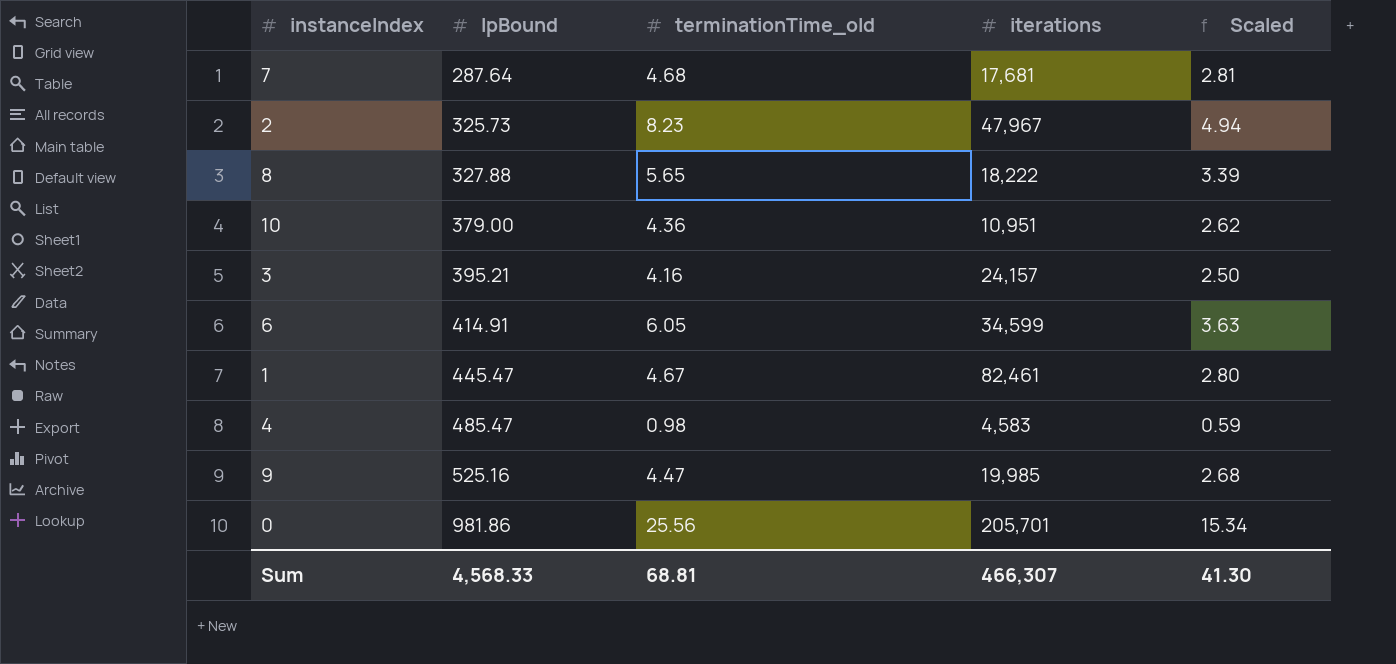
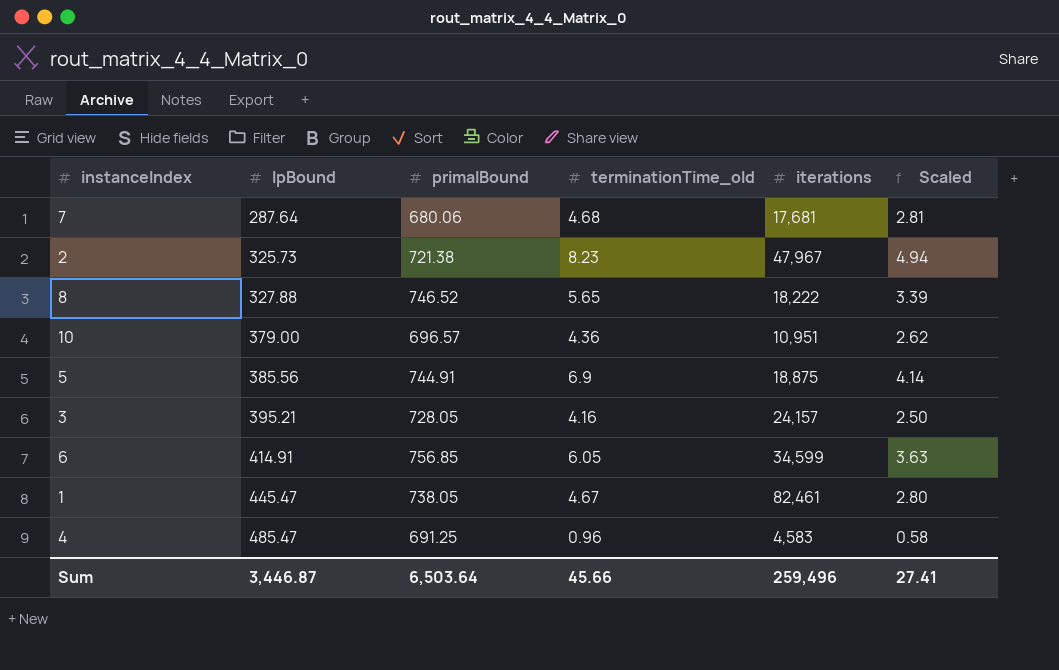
column primalBound | position: none -> 3
row 9: 525.16 | 4.47 | 19,985 | 2.68 -> none
row 0: 981.86 | 25.56 | 205,701 | 15.34 -> none
row 5: none -> 385.56 | 744.91 | 6.9 | 18,875 | 4.14
4 | terminationTime_old: 0.98 -> 0.96
4 | Scaled: 0.59 -> 0.58
Sum | lpBound: 4,568.33 -> 3,446.87
Sum | terminationTime_old: 68.81 -> 45.66
Sum | iterations: 466,307 -> 259,496
Sum | Scaled: 41.30 -> 27.41

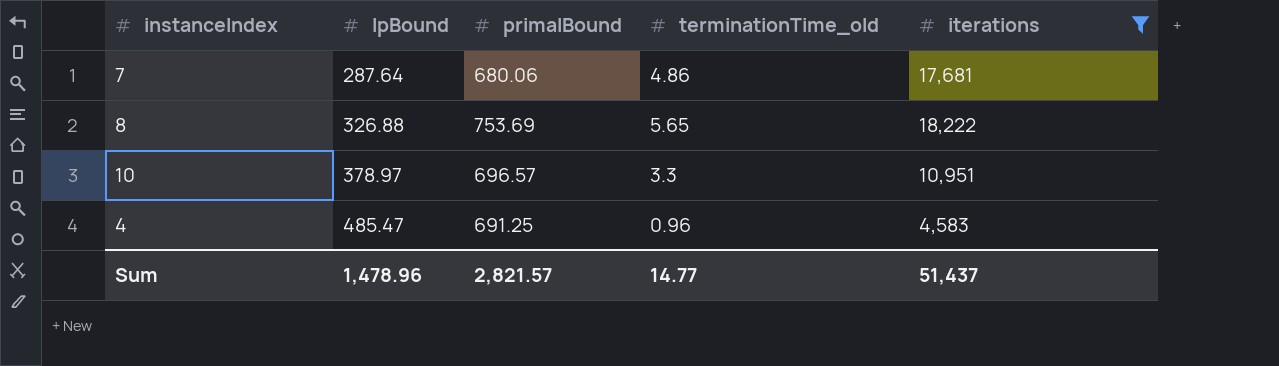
filter: none -> iterations <= 18,222
column Scaled | formula: [terminationTime_old] * 0.6 -> none
7 | terminationTime_old: 4.68 -> 4.86
8 | lpBound: 327.88 -> 326.88
8 | primalBound: 746.52 -> 753.69
10 | lpBound: 379.00 -> 378.97
10 | terminationTime_old: 4.36 -> 3.3
Sum | lpBound: 3,446.87 -> 1,478.96
Sum | primalBound: 6,503.64 -> 2,821.57
Sum | terminationTime_old: 45.66 -> 14.77
Sum | iterations: 259,496 -> 51,437

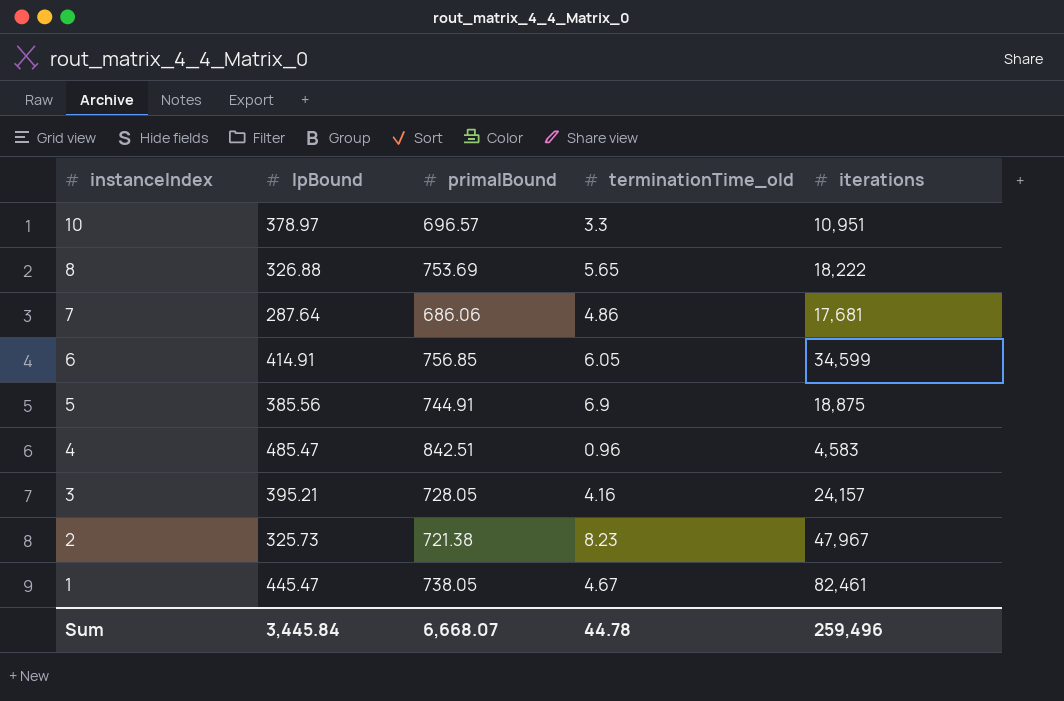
filter: iterations <= 18,222 -> none
row order: lpBound ascending -> instanceIndex descending
7 | primalBound: 680.06 -> 686.06
4 | primalBound: 691.25 -> 842.51
Sum | lpBound: 1,478.96 -> 3,445.84
Sum | primalBound: 2,821.57 -> 6,668.07
Sum | terminationTime_old: 14.77 -> 44.78
Sum | iterations: 51,437 -> 259,496

